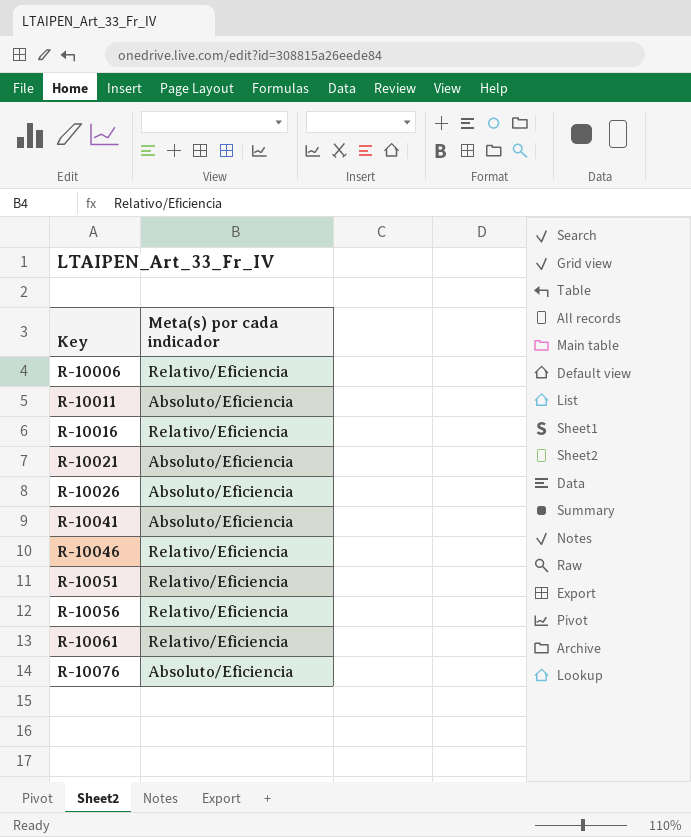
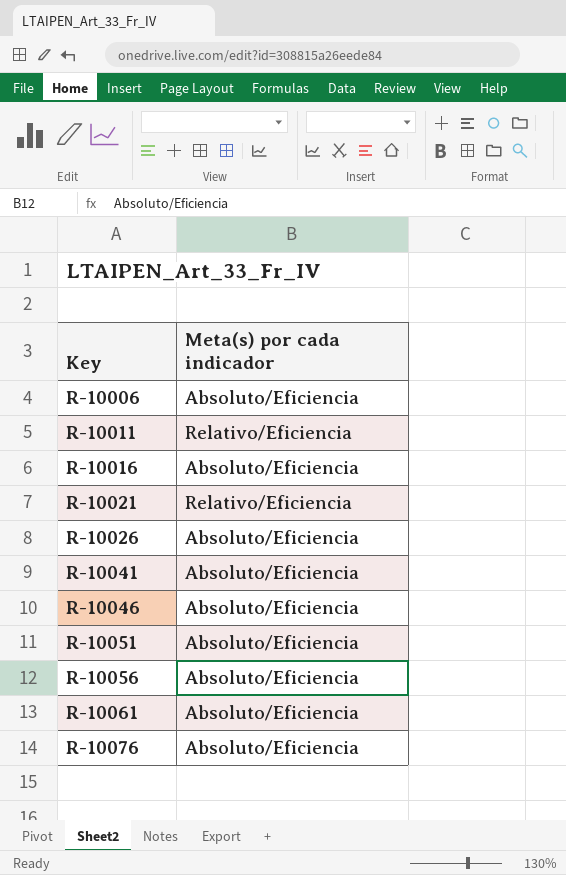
R-10006 | Meta(s) por cada indicador: Relativo/Eficiencia -> Absoluto/Eficiencia
R-10011 | Meta(s) por cada indicador: Absoluto/Eficiencia -> Relativo/Eficiencia
R-10016 | Meta(s) por cada indicador: Relativo/Eficiencia -> Absoluto/Eficiencia
R-10021 | Meta(s) por cada indicador: Absoluto/Eficiencia -> Relativo/Eficiencia
R-10046 | Meta(s) por cada indicador: Relativo/Eficiencia -> Absoluto/Eficiencia
R-10051 | Meta(s) por cada indicador: Relativo/Eficiencia -> Absoluto/Eficiencia
R-10056 | Meta(s) por cada indicador: Relativo/Eficiencia -> Absoluto/Eficiencia
R-10061 | Meta(s) por cada indicador: Relativo/Eficiencia -> Absoluto/Eficiencia

